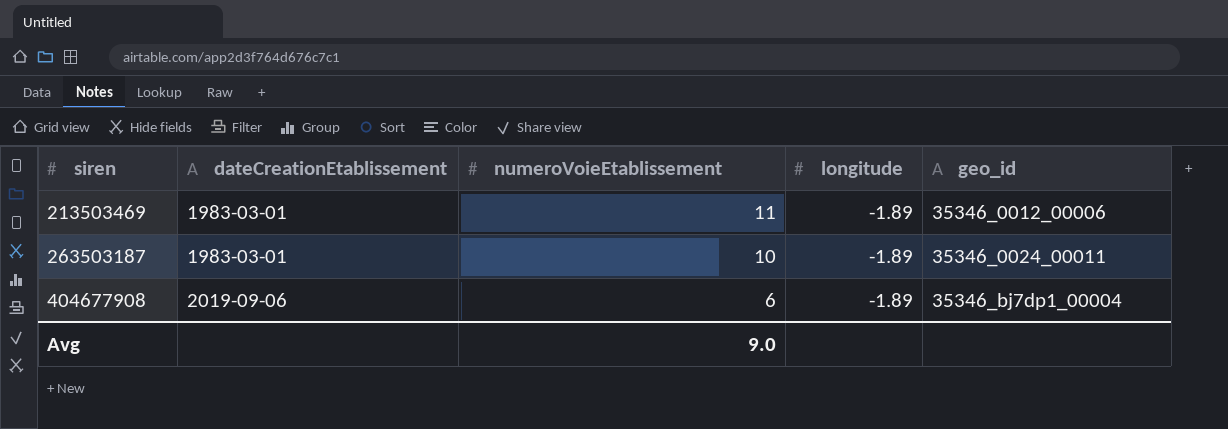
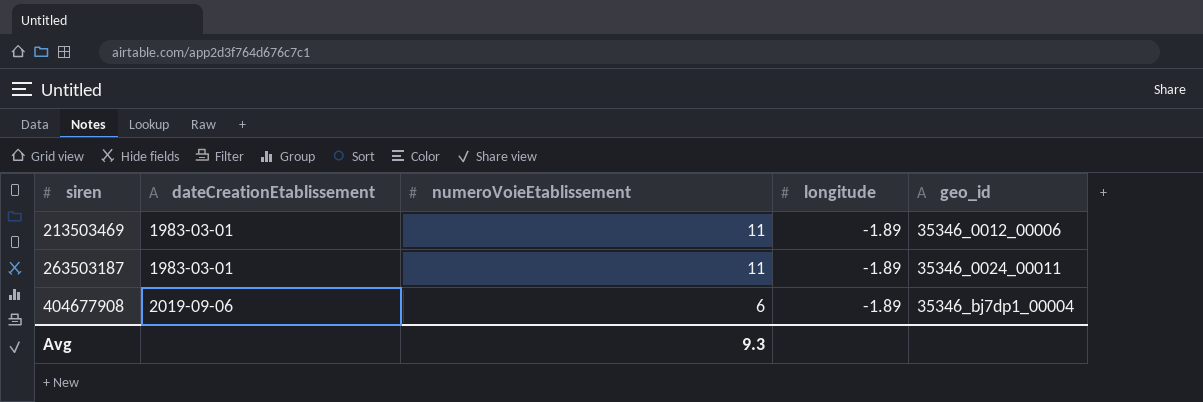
263503187 | numeroVoieEtablissement: 10 -> 11
Avg | numeroVoieEtablissement: 9.0 -> 9.3

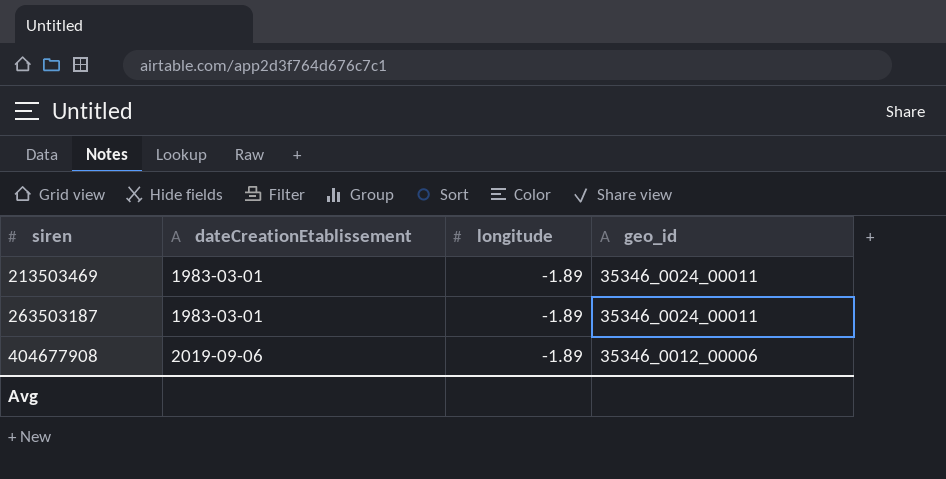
column numeroVoieEtablissement | position: 3 -> none
213503469 | geo_id: 35346_0012_00006 -> 35346_0024_00011
404677908 | geo_id: 35346_bj7dp1_00004 -> 35346_0012_00006

